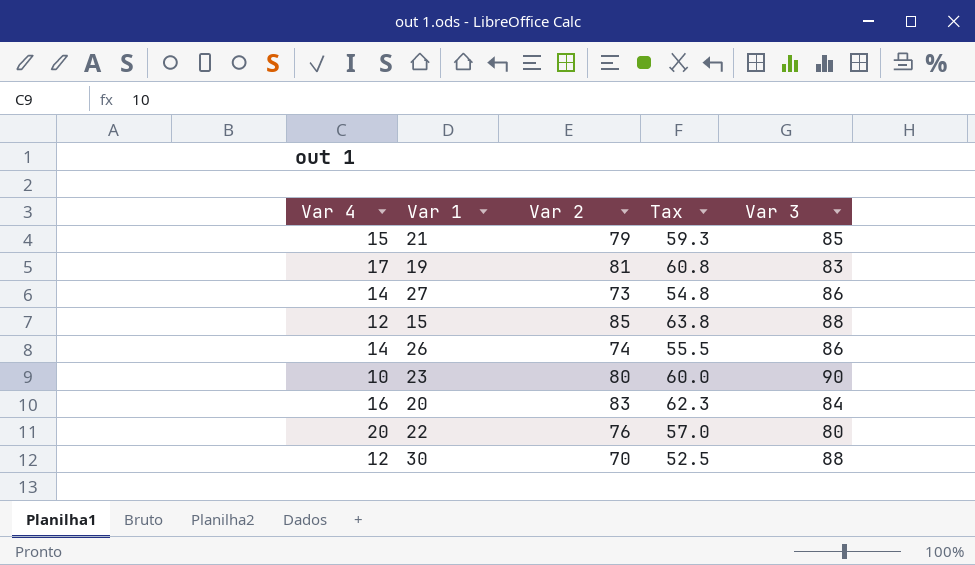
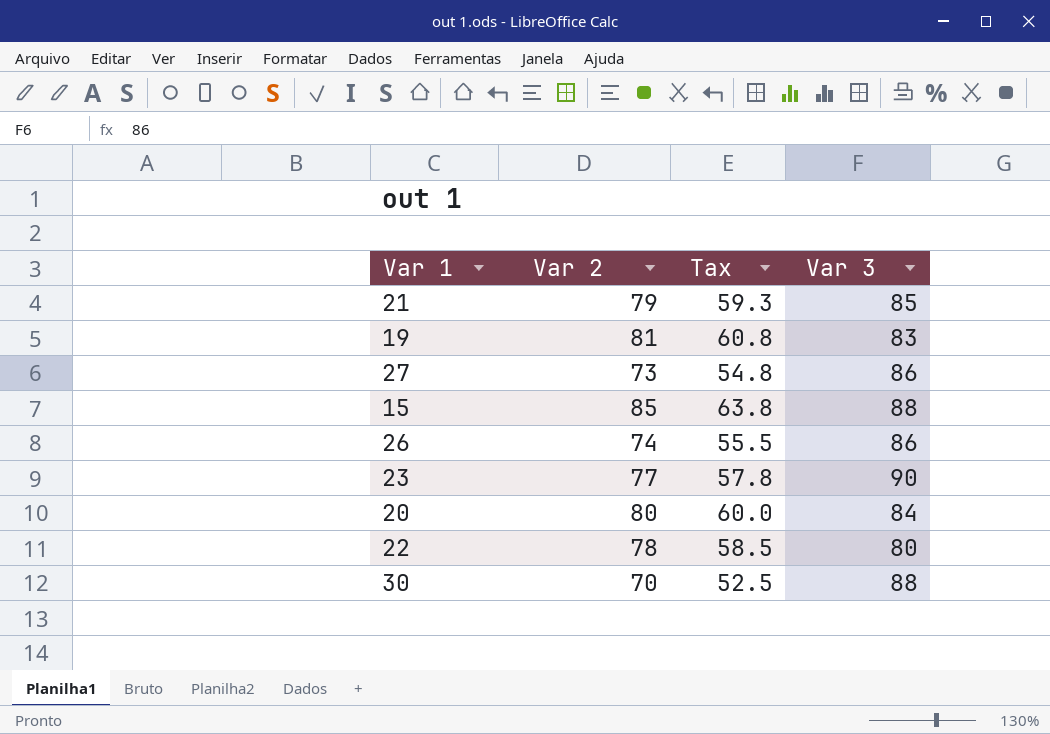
column Var 4 | position: 1 -> none
23 | Var 2: 80 -> 77
23 | Tax: 60.0 -> 57.8
20 | Var 2: 83 -> 80
20 | Tax: 62.3 -> 60.0
22 | Var 2: 76 -> 78
22 | Tax: 57.0 -> 58.5

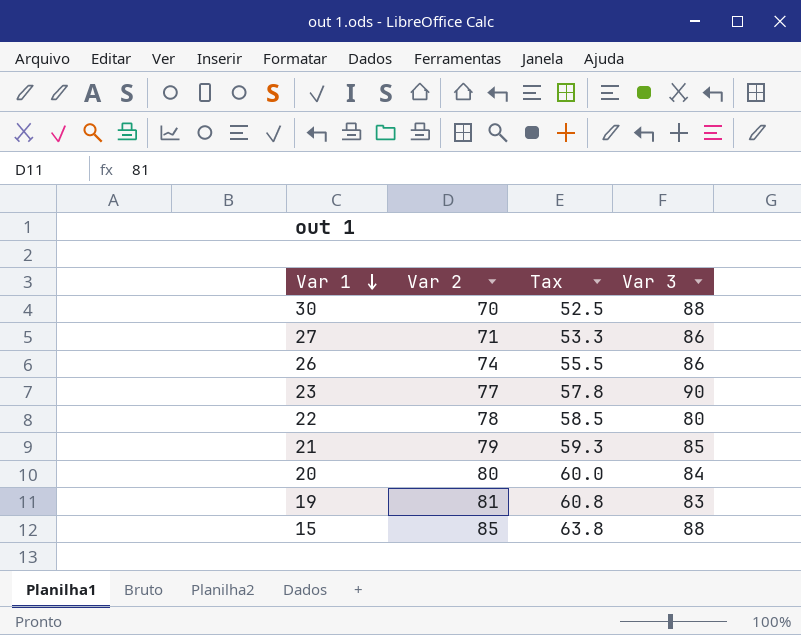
row order: none -> Var 1 descending
27 | Var 2: 73 -> 71
27 | Tax: 54.8 -> 53.3

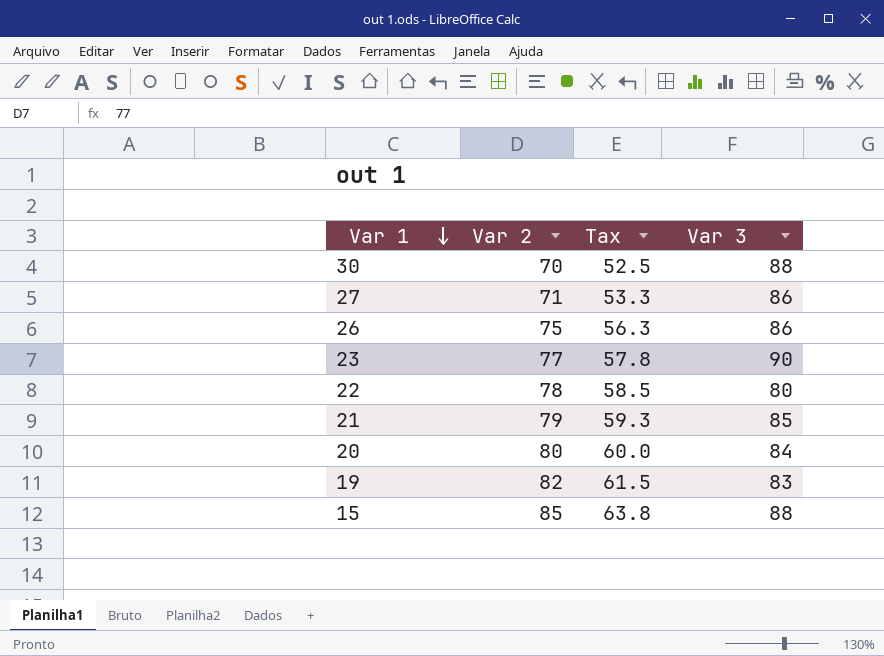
26 | Var 2: 74 -> 75
26 | Tax: 55.5 -> 56.3
19 | Var 2: 81 -> 82
19 | Tax: 60.8 -> 61.5

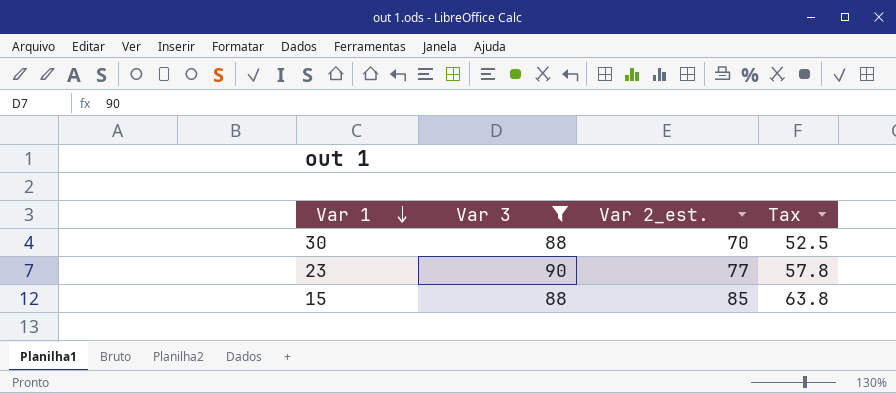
filter: none -> Var 3 >= 88
column Var 3 | position: 4 -> 2
column name: Var 2 -> Var 2_est.

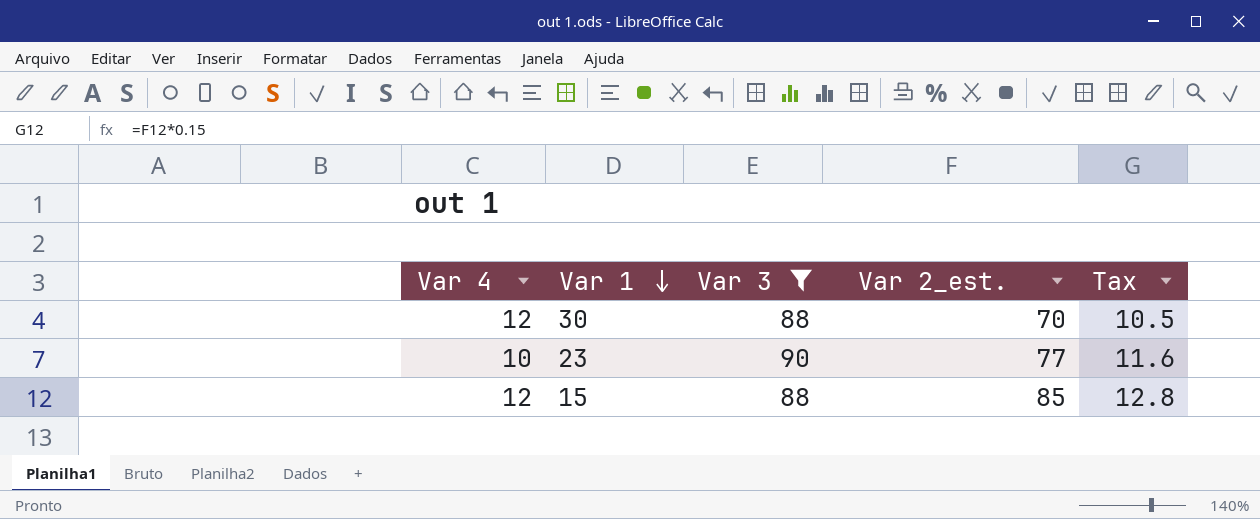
column Var 4 | position: none -> 1
column Tax | formula: [Var 2_est.] * 0.75 -> [Var 2_est.] * 0.15

